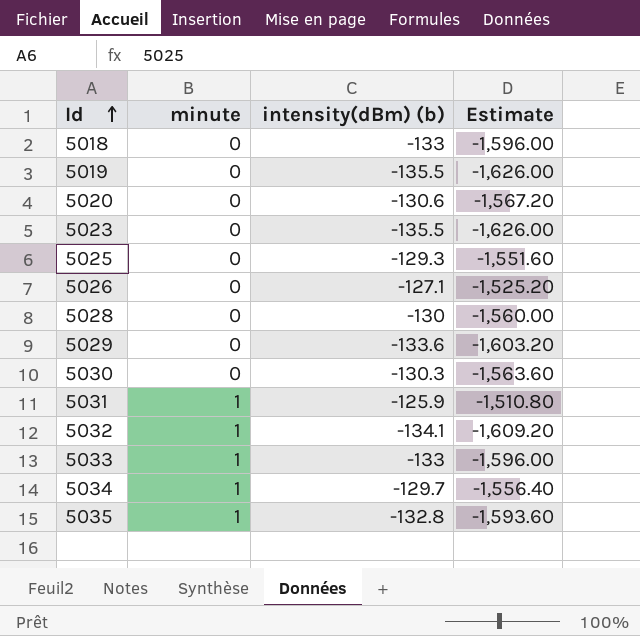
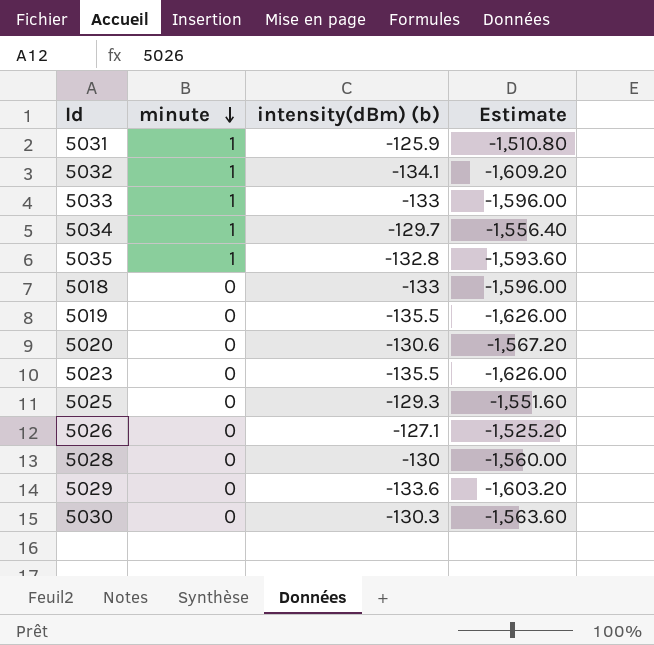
row order: Id ascending -> minute descending

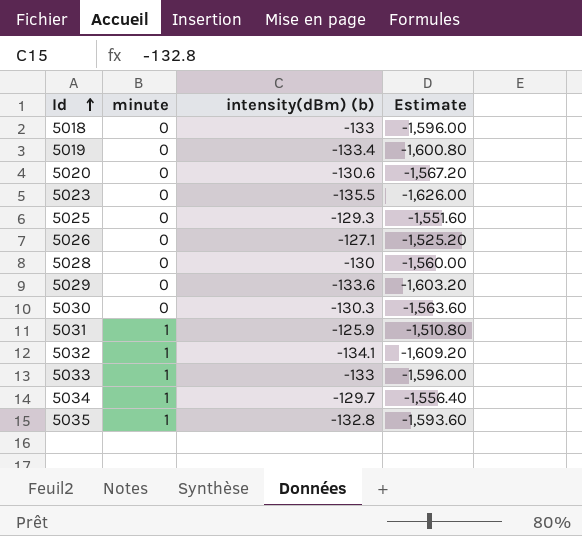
row order: minute descending -> Id ascending
5019 | intensity(dBm) (b): -135.5 -> -133.4
5019 | Estimate: -1,626.00 -> -1,600.80

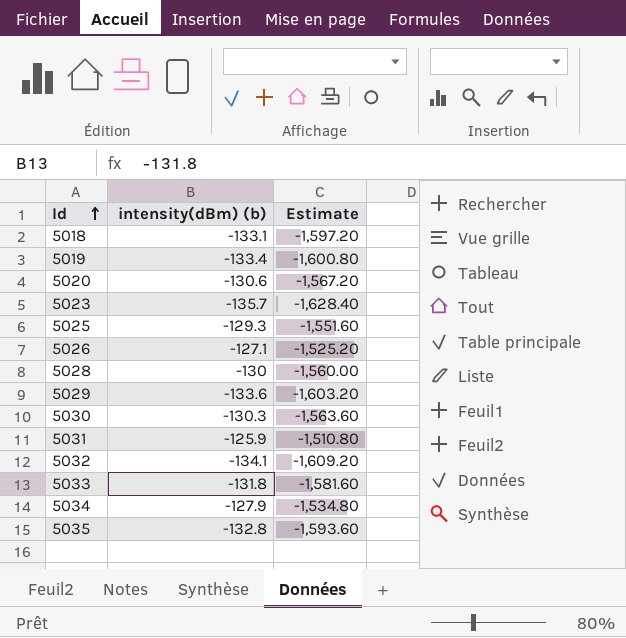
column minute | position: 2 -> none
5018 | intensity(dBm) (b): -133 -> -133.1
5018 | Estimate: -1,596.00 -> -1,597.20
5023 | intensity(dBm) (b): -135.5 -> -135.7
5023 | Estimate: -1,626.00 -> -1,628.40
5033 | intensity(dBm) (b): -133 -> -131.8
5033 | Estimate: -1,596.00 -> -1,581.60
5034 | intensity(dBm) (b): -129.7 -> -127.9
5034 | Estimate: -1,556.40 -> -1,534.80

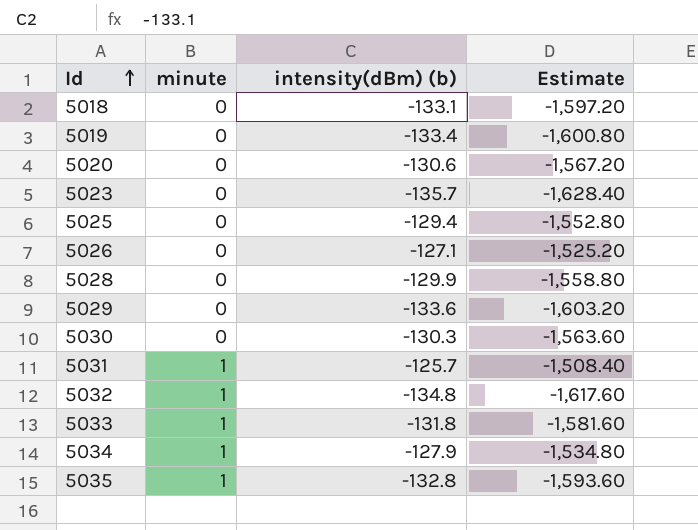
column minute | position: none -> 2
5025 | intensity(dBm) (b): -129.3 -> -129.4
5025 | Estimate: -1,551.60 -> -1,552.80
5028 | intensity(dBm) (b): -130 -> -129.9
5028 | Estimate: -1,560.00 -> -1,558.80
5031 | intensity(dBm) (b): -125.9 -> -125.7
5031 | Estimate: -1,510.80 -> -1,508.40
5032 | intensity(dBm) (b): -134.1 -> -134.8
5032 | Estimate: -1,609.20 -> -1,617.60

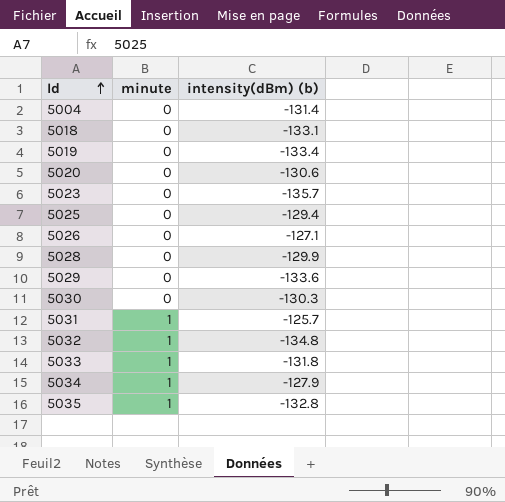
column Estimate | formula: [intensity(dBm) (b)] * 12 -> none
row 5004: none -> 0 | -131.4

